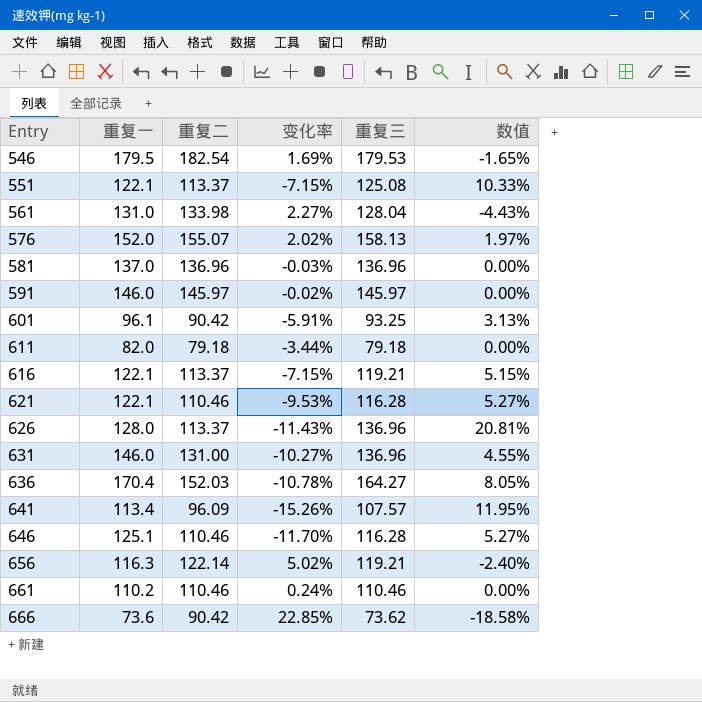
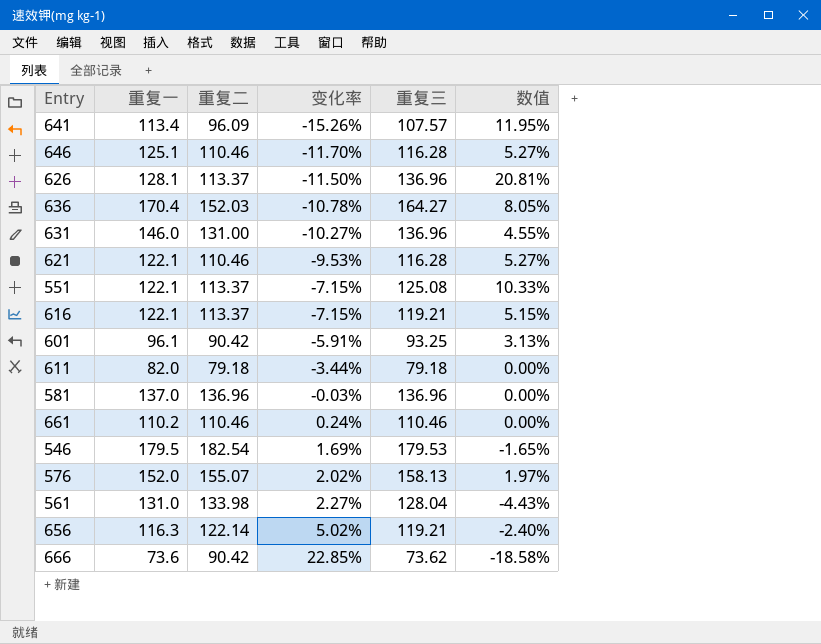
row order: Entry ascending -> 变化率 ascending
row 591: 146.0 | 145.97 | -0.02% | 145.97 | 0.00% -> none
626 | 重复一: 128.0 -> 128.1
626 | 变化率: -11.43% -> -11.50%

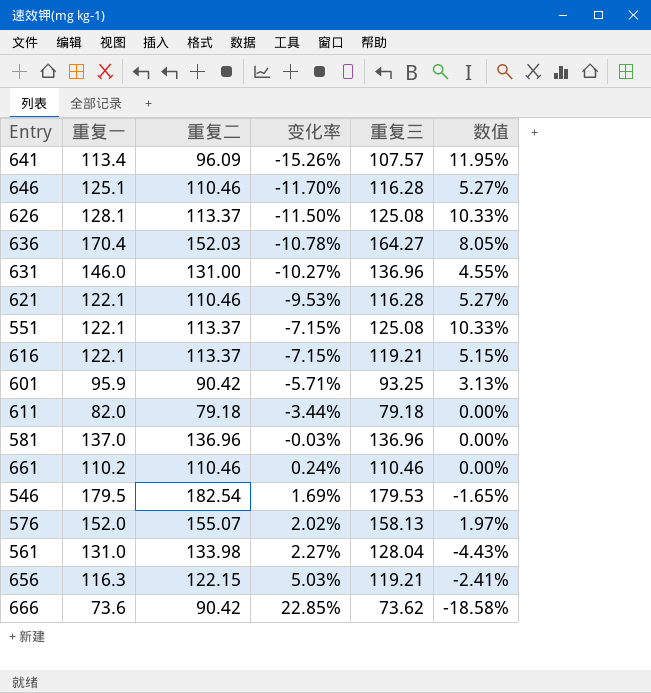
626 | 重复三: 136.96 -> 125.08
626 | 数值: 20.81% -> 10.33%
601 | 重复一: 96.1 -> 95.9
601 | 变化率: -5.91% -> -5.71%
656 | 重复二: 122.14 -> 122.15
656 | 变化率: 5.02% -> 5.03%
656 | 数值: -2.40% -> -2.41%

